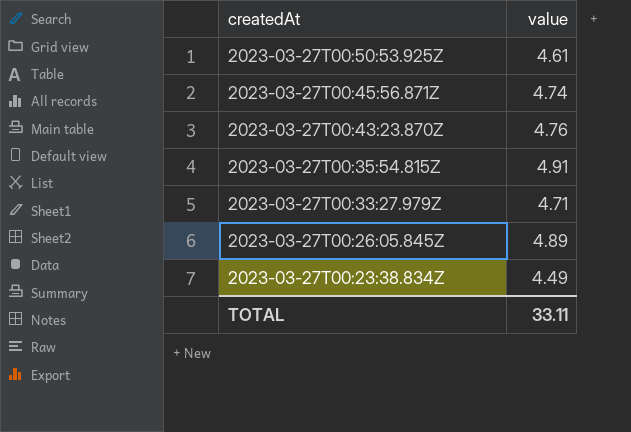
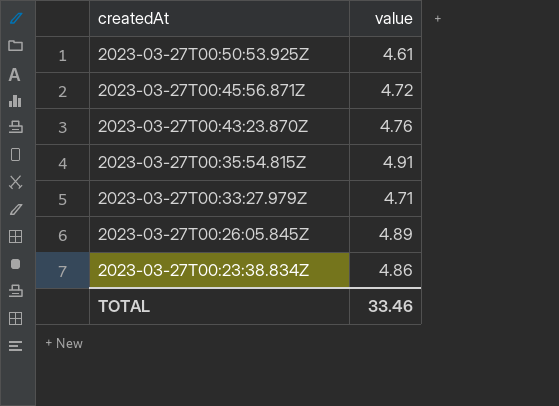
2023-03-27T00:45:56.871Z | value: 4.74 -> 4.72
2023-03-27T00:23:38.834Z | value: 4.49 -> 4.86
TOTAL | value: 33.11 -> 33.46

